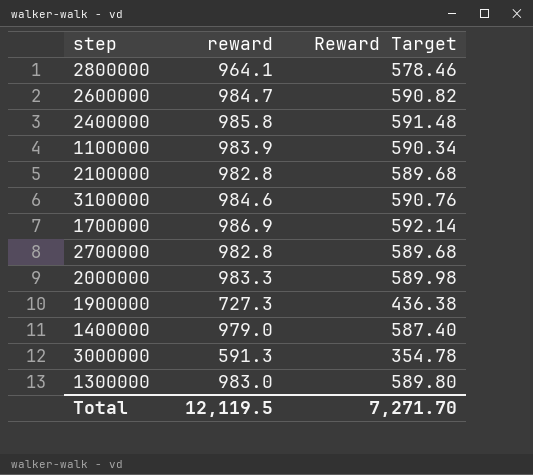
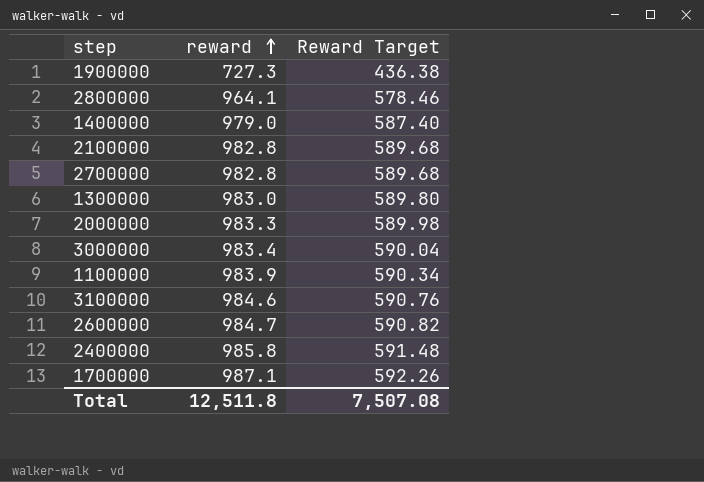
row order: none -> reward ascending
3000000 | reward: 591.3 -> 983.4
3000000 | Reward Target: 354.78 -> 590.04
1700000 | reward: 986.9 -> 987.1
1700000 | Reward Target: 592.14 -> 592.26
Total | reward: 12,119.5 -> 12,511.8
Total | Reward Target: 7,271.70 -> 7,507.08

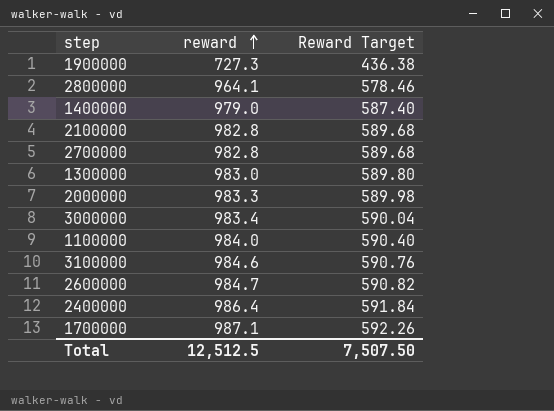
1100000 | reward: 983.9 -> 984.0
1100000 | Reward Target: 590.34 -> 590.40
2400000 | reward: 985.8 -> 986.4
2400000 | Reward Target: 591.48 -> 591.84
Total | reward: 12,511.8 -> 12,512.5
Total | Reward Target: 7,507.08 -> 7,507.50

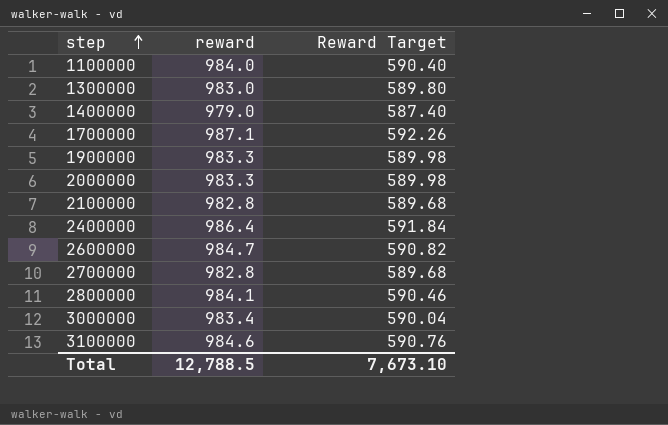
row order: reward ascending -> step ascending
1900000 | reward: 727.3 -> 983.3
1900000 | Reward Target: 436.38 -> 589.98
2800000 | reward: 964.1 -> 984.1
2800000 | Reward Target: 578.46 -> 590.46
Total | reward: 12,512.5 -> 12,788.5
Total | Reward Target: 7,507.50 -> 7,673.10

